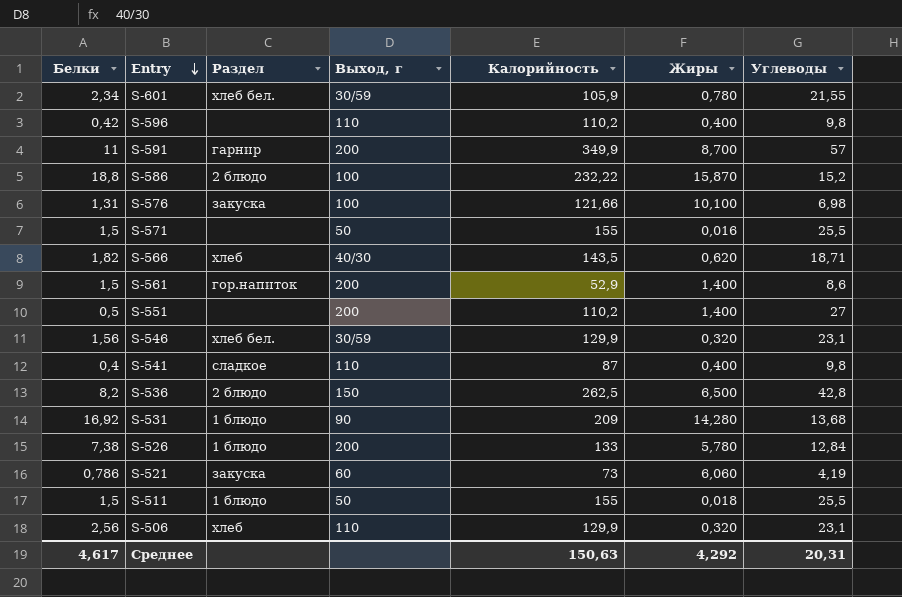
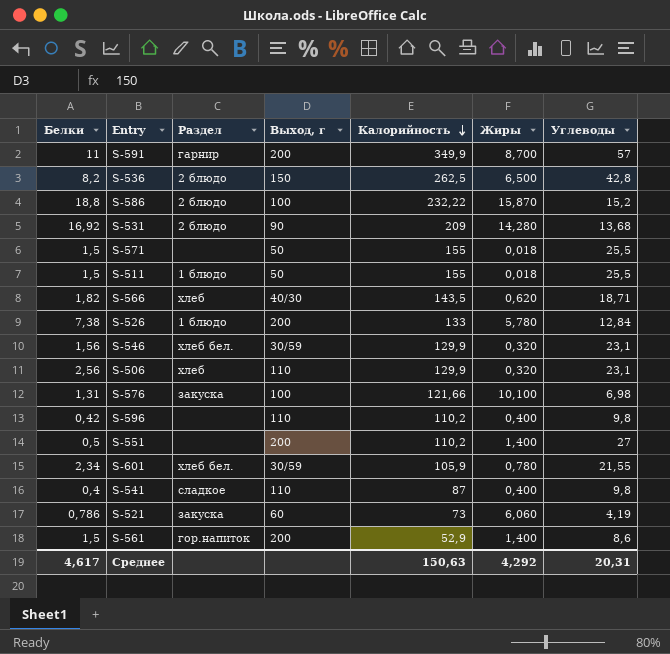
row order: Entry descending -> Калорийность descending
S-531 | Раздел: 1 блюдо -> 2 блюдо
S-571 | Жиры: 0,016 -> 0,018

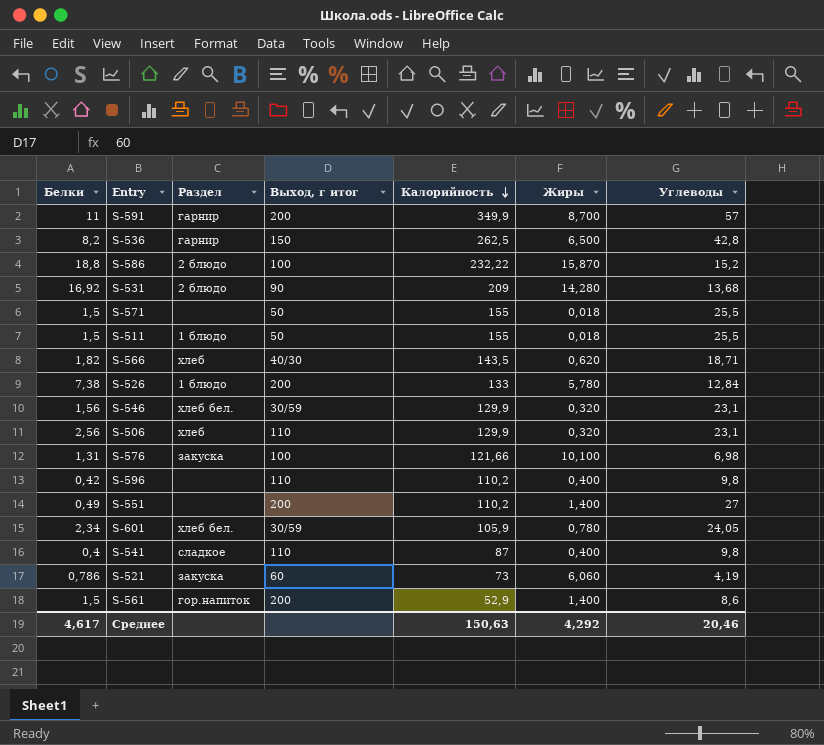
column name: Выход, г -> Выход, г итог
S-536 | Раздел: 2 блюдо -> гарнир
S-551 | Белки: 0,5 -> 0,49
S-601 | Углеводы: 21,55 -> 24,05
Среднее | Углеводы: 20,31 -> 20,46

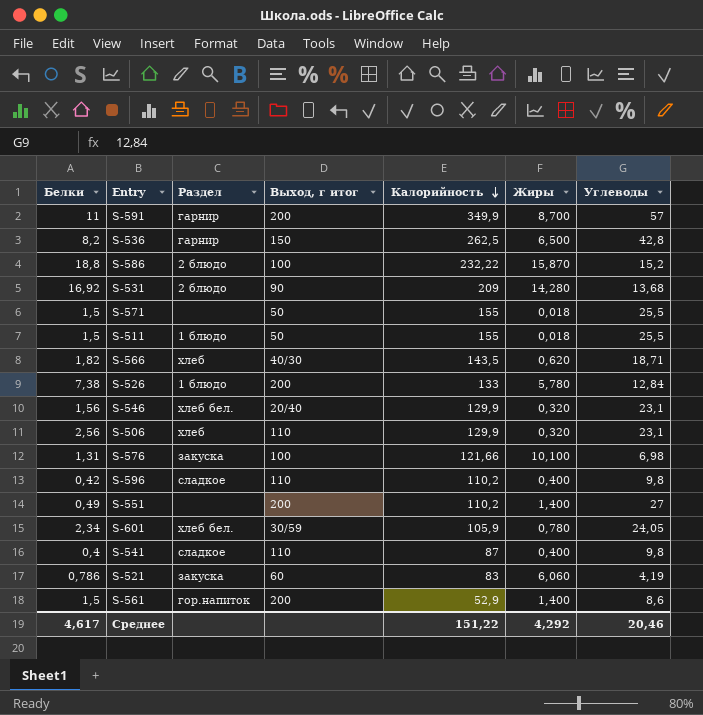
S-546 | Выход, г итог: 30/59 -> 20/40
S-596 | Раздел: none -> сладкое
S-521 | Калорийность: 73 -> 83
Среднее | Калорийность: 150,63 -> 151,22

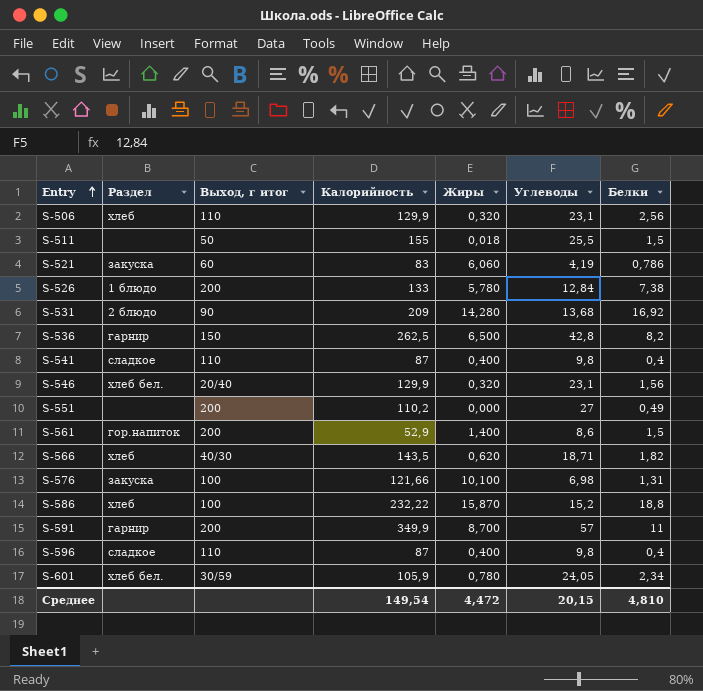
row order: Калорийность descending -> Entry ascending
column Белки | position: 1 -> 7
row S-571: 1,5 | none | 50 | 155 | 0,018 | 25,5 -> none
S-511 | Раздел: 1 блюдо -> none
S-551 | Жиры: 1,400 -> 0,000
S-586 | Раздел: 2 блюдо -> хлеб
S-596 | Калорийность: 110,2 -> 87
S-596 | Белки: 0,42 -> 0,4
Среднее | Калорийность: 151,22 -> 149,54
Среднее | Жиры: 4,292 -> 4,472
Среднее | Углеводы: 20,46 -> 20,15
Среднее | Белки: 4,617 -> 4,810

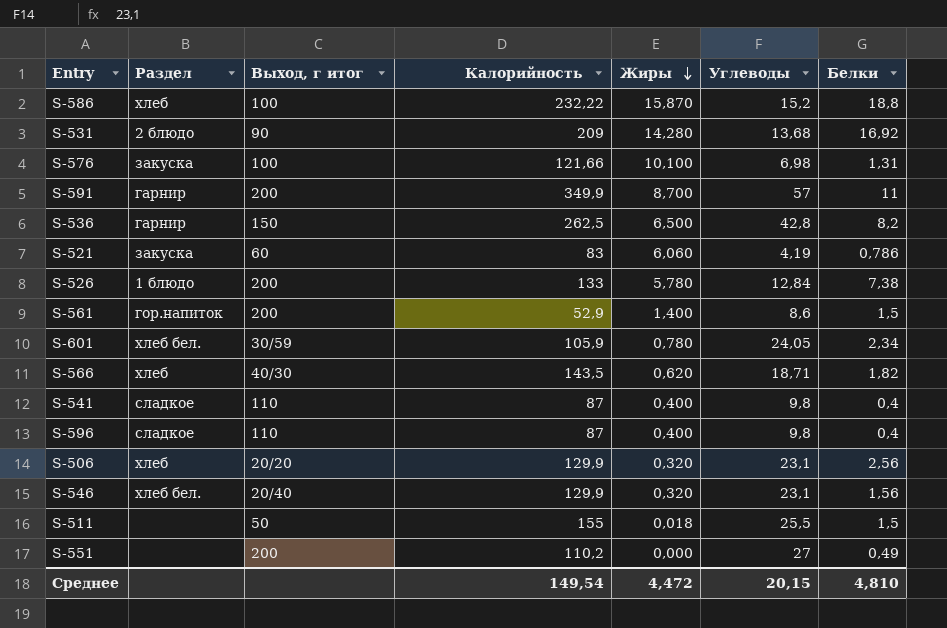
row order: Entry ascending -> Жиры descending
S-506 | Выход, г итог: 110 -> 20/20

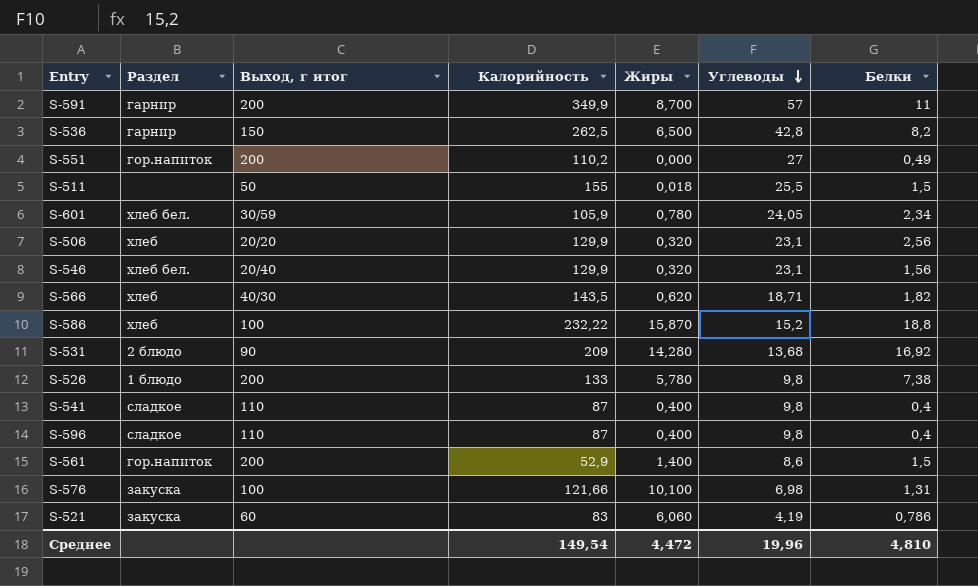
row order: Жиры descending -> Углеводы descending
S-551 | Раздел: none -> гор.напиток
S-526 | Углеводы: 12,84 -> 9,8
Среднее | Углеводы: 20,15 -> 19,96

